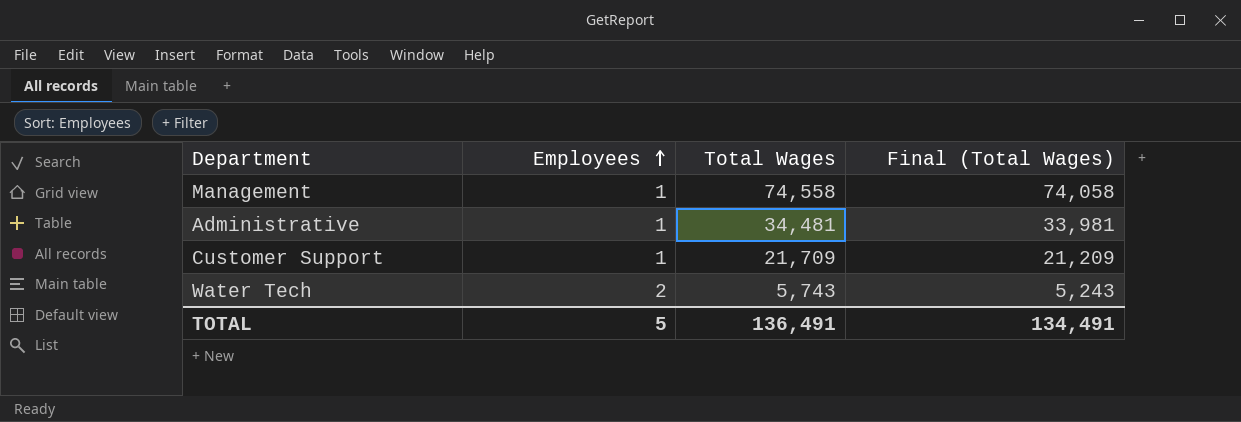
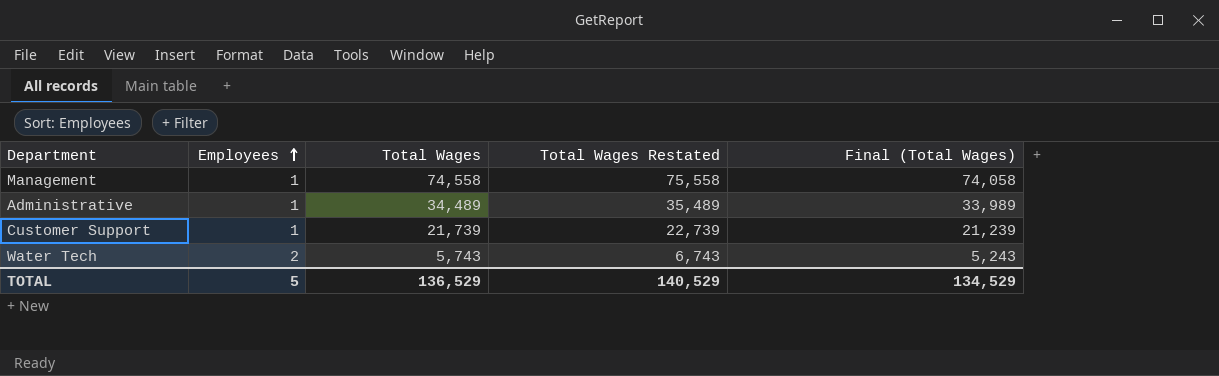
column Total Wages Restated | formula: none -> [Total Wages] + 1000
Administrative | Total Wages: 34,481 -> 34,489
Administrative | Final (Total Wages): 33,981 -> 33,989
Customer Support | Total Wages: 21,709 -> 21,739
Customer Support | Final (Total Wages): 21,209 -> 21,239
TOTAL | Total Wages: 136,491 -> 136,529
TOTAL | Final (Total Wages): 134,491 -> 134,529

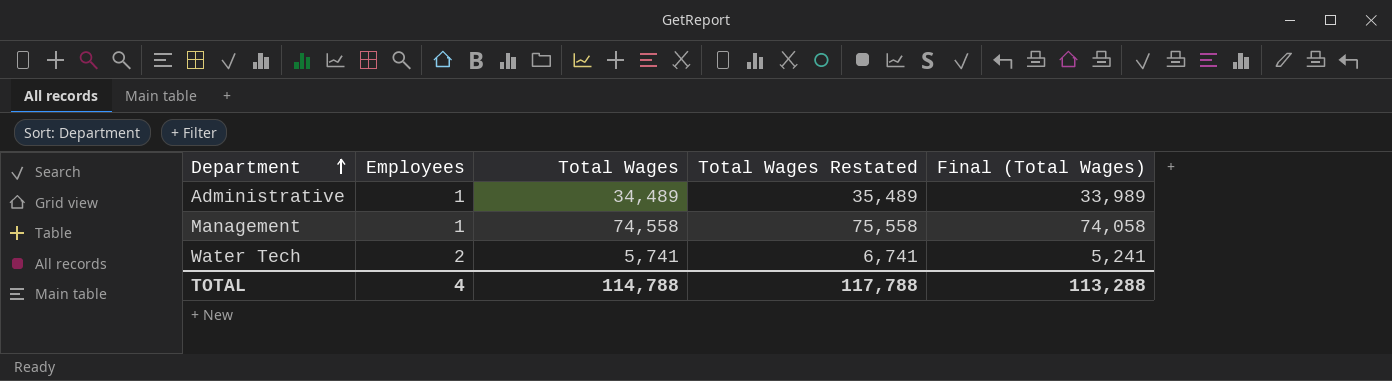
row order: Employees ascending -> Department ascending
row Customer Support: 1 | 21,739 | 22,739 | 21,239 -> none
Water Tech | Total Wages: 5,743 -> 5,741
Water Tech | Total Wages Restated: 6,743 -> 6,741
Water Tech | Final (Total Wages): 5,243 -> 5,241
TOTAL | Employees: 5 -> 4
TOTAL | Total Wages: 136,529 -> 114,788
TOTAL | Total Wages Restated: 140,529 -> 117,788
TOTAL | Final (Total Wages): 134,529 -> 113,288

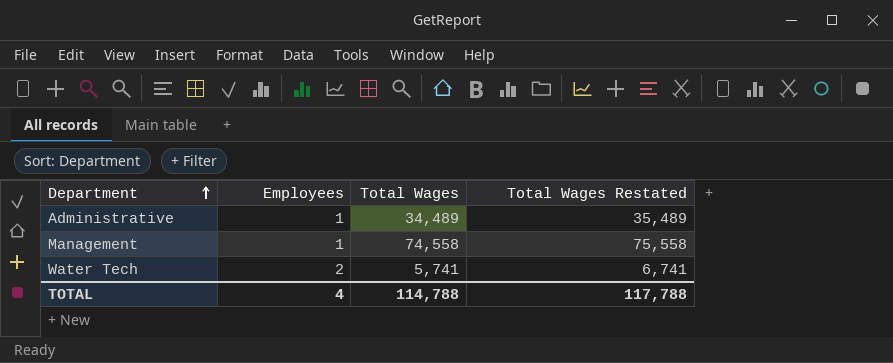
column Final (Total Wages) | formula: [Total Wages] - 500 -> none

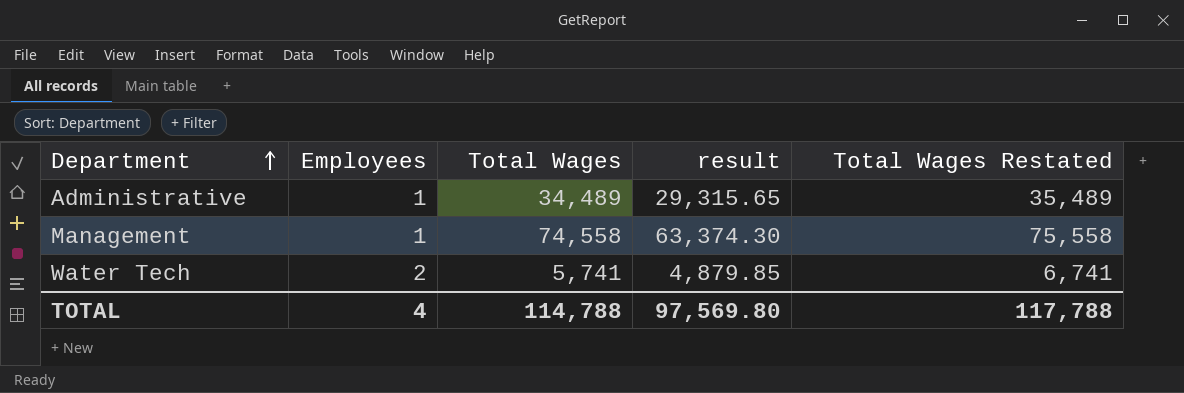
column result | formula: none -> [Total Wages] * 0.85

